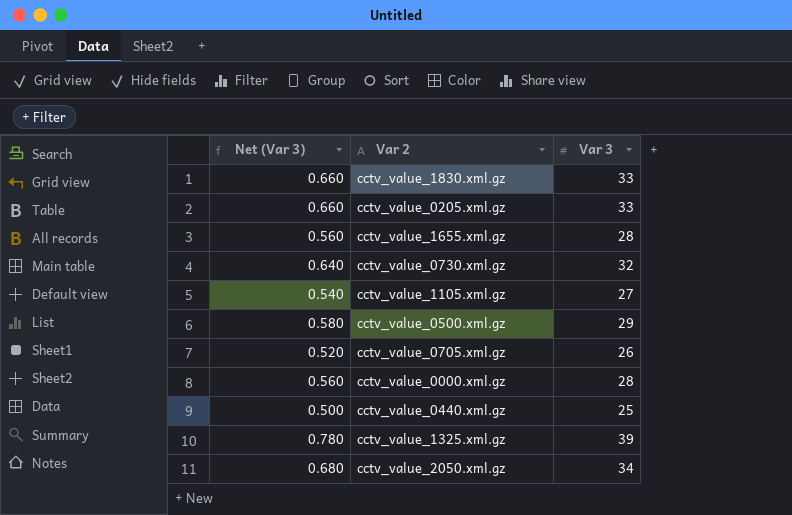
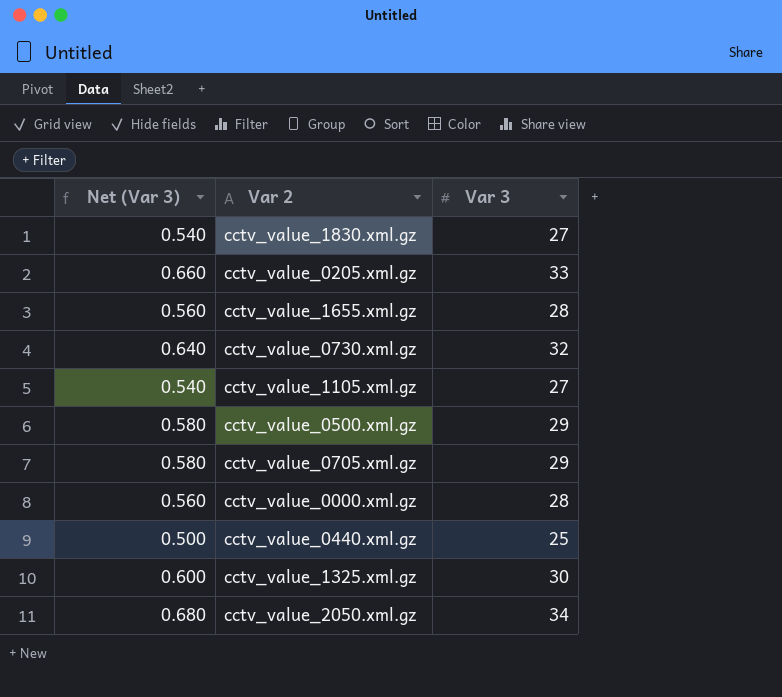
cctv_value_1830.xml.gz | Net (Var 3): 0.660 -> 0.540
cctv_value_1830.xml.gz | Var 3: 33 -> 27
cctv_value_0705.xml.gz | Net (Var 3): 0.520 -> 0.580
cctv_value_0705.xml.gz | Var 3: 26 -> 29
cctv_value_1325.xml.gz | Net (Var 3): 0.780 -> 0.600
cctv_value_1325.xml.gz | Var 3: 39 -> 30

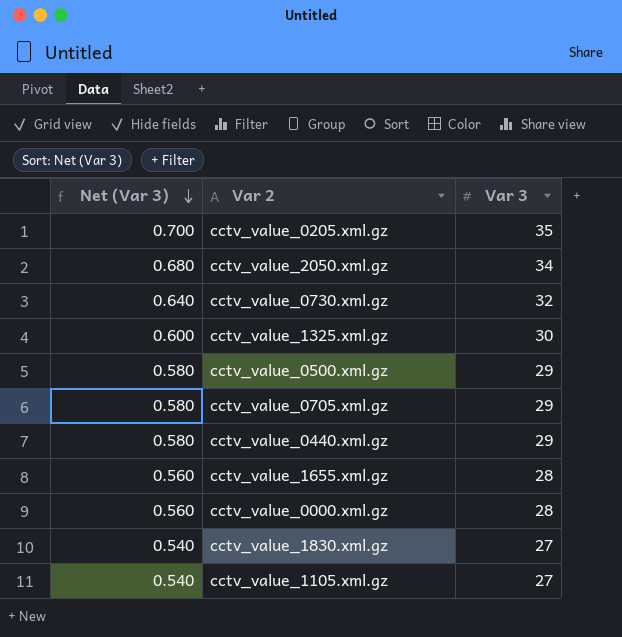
row order: none -> Net (Var 3) descending
cctv_value_0205.xml.gz | Net (Var 3): 0.660 -> 0.700
cctv_value_0205.xml.gz | Var 3: 33 -> 35
cctv_value_0440.xml.gz | Net (Var 3): 0.500 -> 0.580
cctv_value_0440.xml.gz | Var 3: 25 -> 29

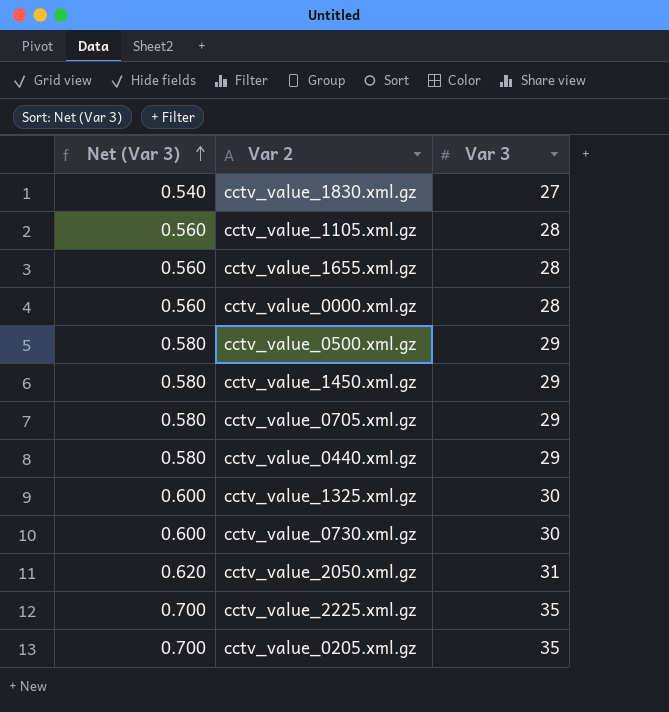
row order: Net (Var 3) descending -> Net (Var 3) ascending
cctv_value_1105.xml.gz | Net (Var 3): 0.540 -> 0.560
cctv_value_1105.xml.gz | Var 3: 27 -> 28
row cctv_value_1450.xml.gz: none -> 0.580 | 29
cctv_value_0730.xml.gz | Net (Var 3): 0.640 -> 0.600
cctv_value_0730.xml.gz | Var 3: 32 -> 30
cctv_value_2050.xml.gz | Net (Var 3): 0.680 -> 0.620
cctv_value_2050.xml.gz | Var 3: 34 -> 31
row cctv_value_2225.xml.gz: none -> 0.700 | 35

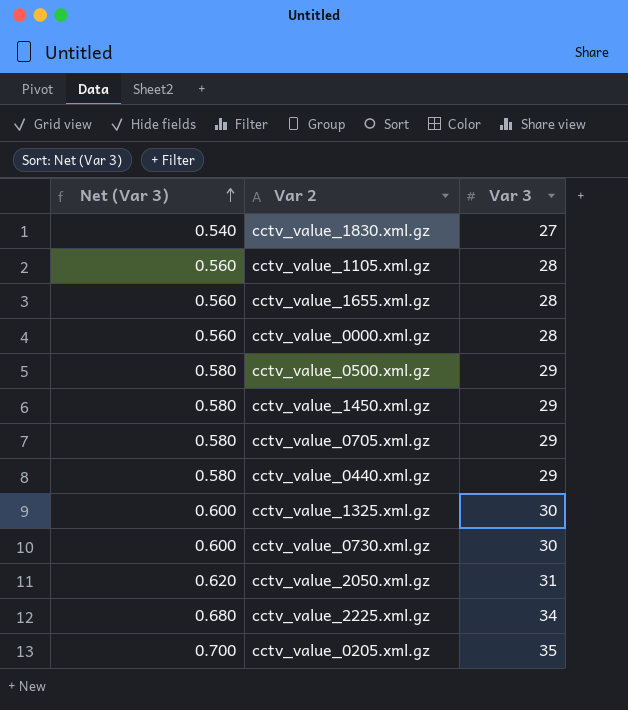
cctv_value_2225.xml.gz | Net (Var 3): 0.700 -> 0.680
cctv_value_2225.xml.gz | Var 3: 35 -> 34

